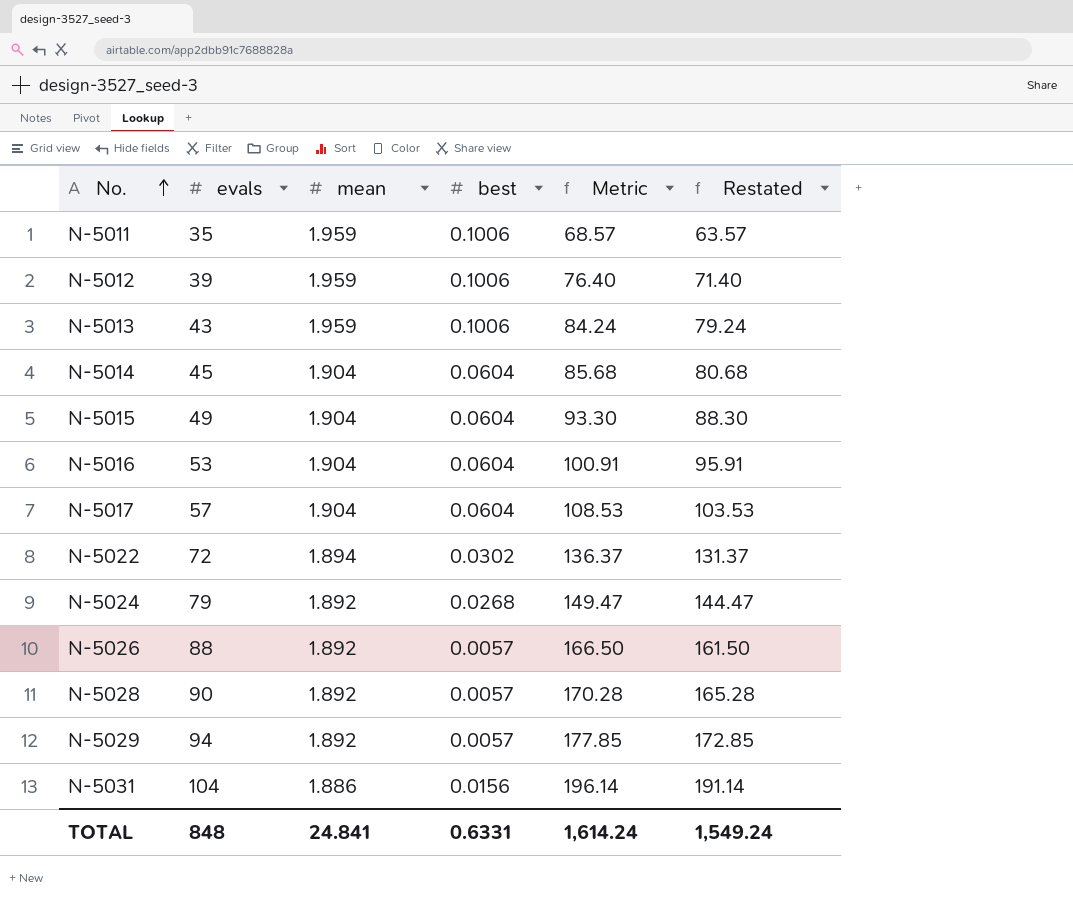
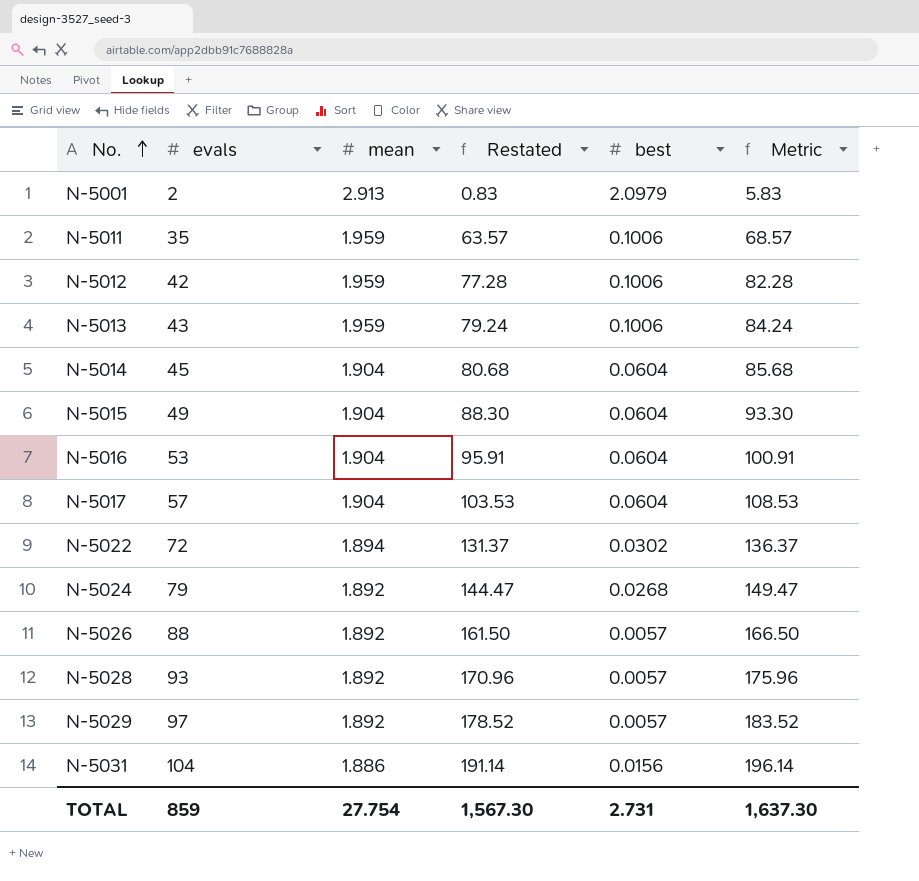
column Restated | position: 6 -> 4
row N-5001: none -> 2 | 2.913 | 0.83 | 2.0979 | 5.83
N-5012 | evals: 39 -> 42
N-5012 | Restated: 71.40 -> 77.28
N-5012 | Metric: 76.40 -> 82.28
N-5028 | evals: 90 -> 93
N-5028 | Restated: 165.28 -> 170.96
N-5028 | Metric: 170.28 -> 175.96
N-5029 | evals: 94 -> 97
N-5029 | Restated: 172.85 -> 178.52
N-5029 | Metric: 177.85 -> 183.52
TOTAL | evals: 848 -> 859
TOTAL | mean: 24.841 -> 27.754
TOTAL | Restated: 1,549.24 -> 1,567.30
TOTAL | best: 0.6331 -> 2.731
TOTAL | Metric: 1,614.24 -> 1,637.30

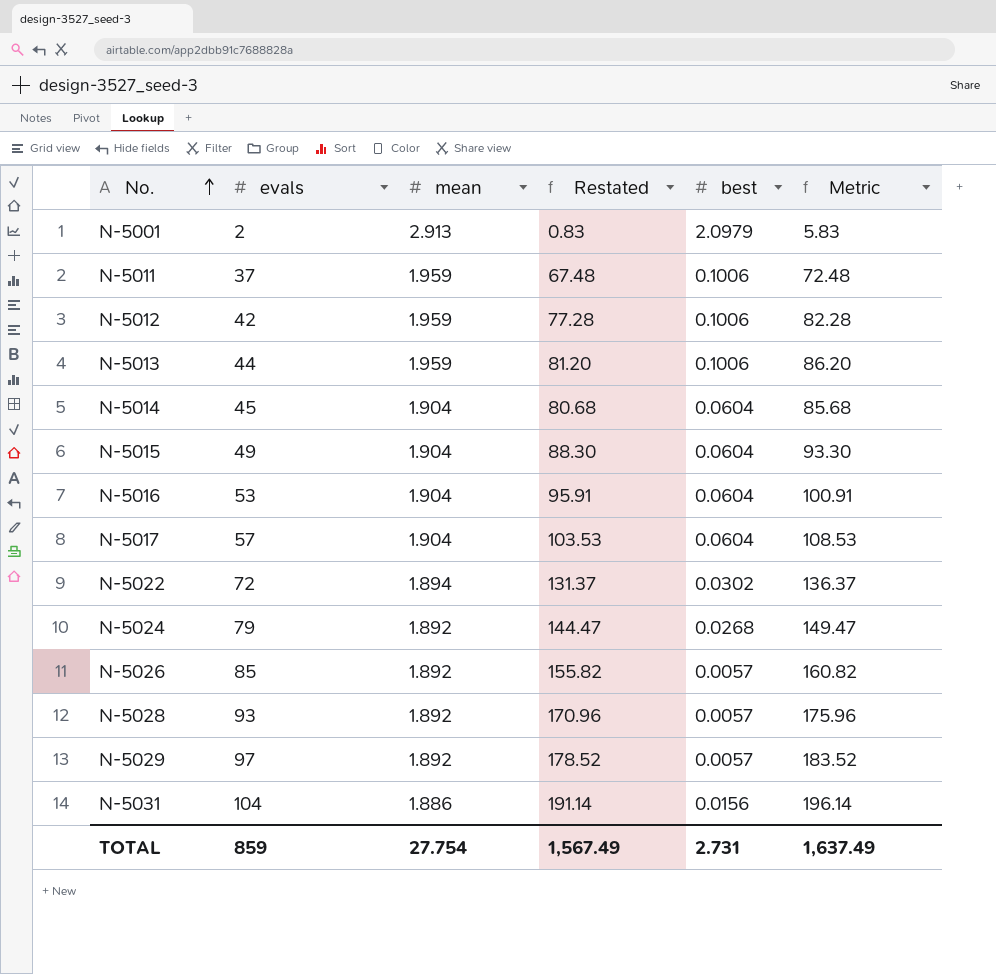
N-5011 | evals: 35 -> 37
N-5011 | Restated: 63.57 -> 67.48
N-5011 | Metric: 68.57 -> 72.48
N-5013 | evals: 43 -> 44
N-5013 | Restated: 79.24 -> 81.20
N-5013 | Metric: 84.24 -> 86.20
N-5026 | evals: 88 -> 85
N-5026 | Restated: 161.50 -> 155.82
N-5026 | Metric: 166.50 -> 160.82
TOTAL | Restated: 1,567.30 -> 1,567.49
TOTAL | Metric: 1,637.30 -> 1,637.49

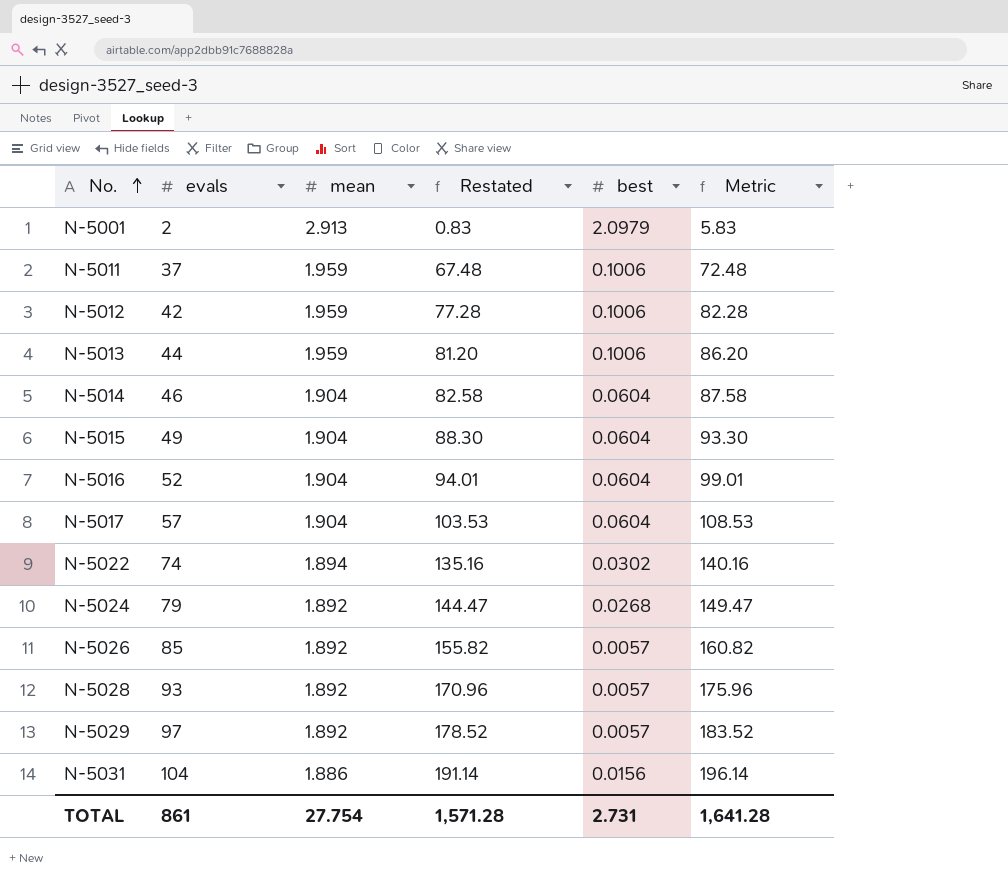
N-5014 | evals: 45 -> 46
N-5014 | Restated: 80.68 -> 82.58
N-5014 | Metric: 85.68 -> 87.58
N-5016 | evals: 53 -> 52
N-5016 | Restated: 95.91 -> 94.01
N-5016 | Metric: 100.91 -> 99.01
N-5022 | evals: 72 -> 74
N-5022 | Restated: 131.37 -> 135.16
N-5022 | Metric: 136.37 -> 140.16
TOTAL | evals: 859 -> 861
TOTAL | Restated: 1,567.49 -> 1,571.28
TOTAL | Metric: 1,637.49 -> 1,641.28

